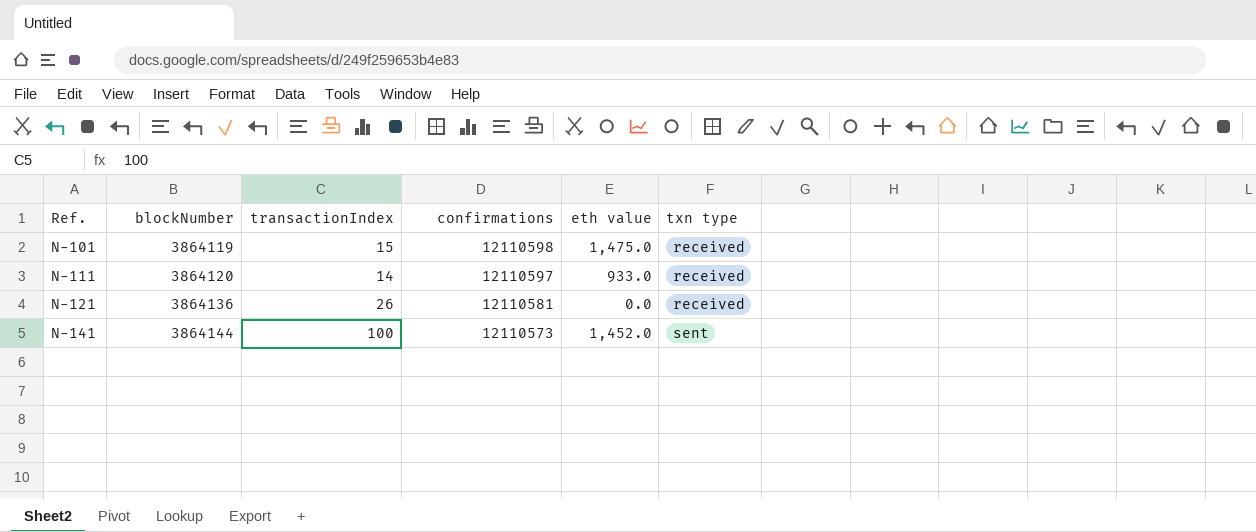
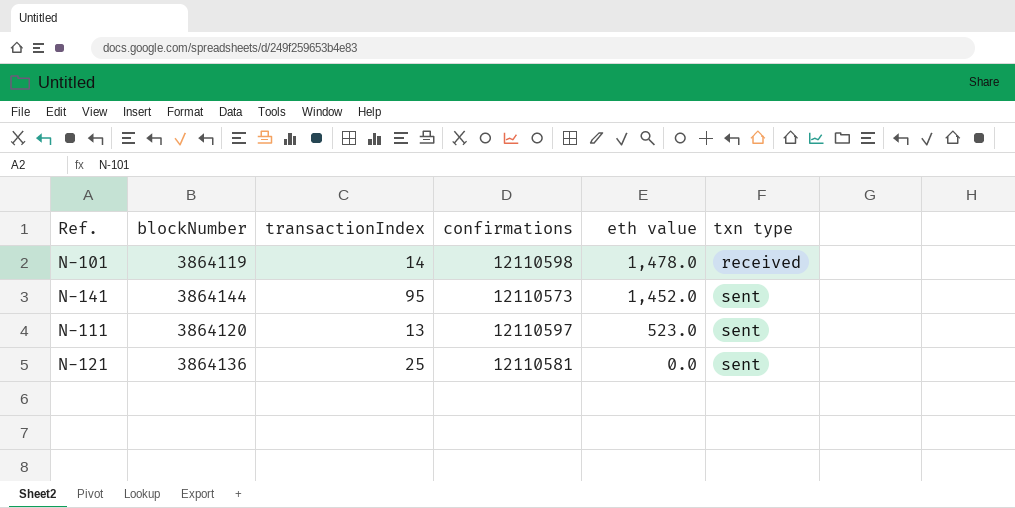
row order: Ref. ascending -> eth value descending
N-101 | transactionIndex: 15 -> 14
N-101 | eth value: 1,475.0 -> 1,478.0
N-141 | transactionIndex: 100 -> 95
N-111 | transactionIndex: 14 -> 13
N-111 | eth value: 933.0 -> 523.0
N-111 | txn type: received -> sent
N-121 | transactionIndex: 26 -> 25
N-121 | txn type: received -> sent

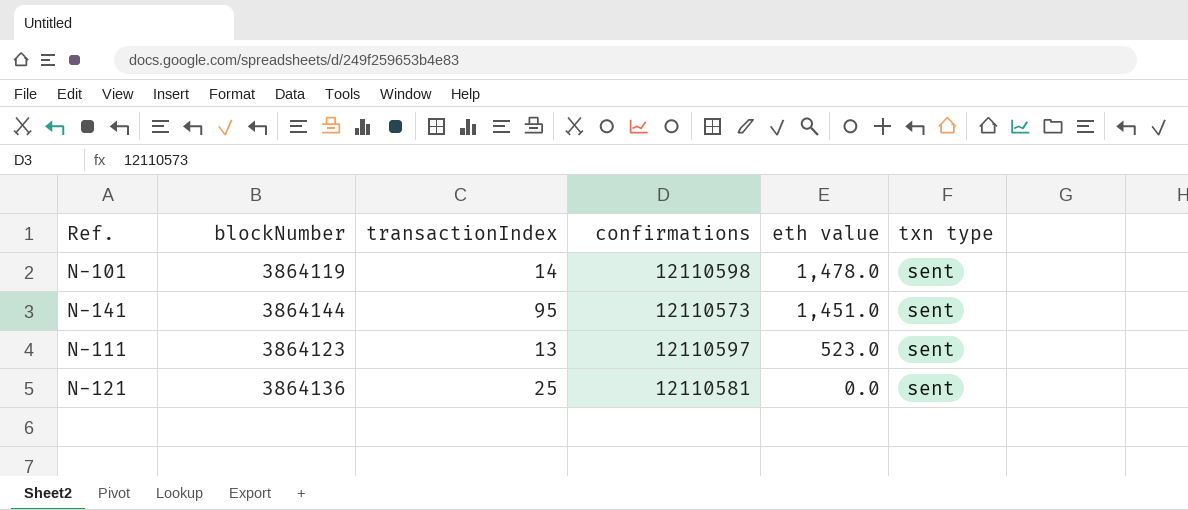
N-101 | txn type: received -> sent
N-141 | eth value: 1,452.0 -> 1,451.0
N-111 | blockNumber: 3864120 -> 3864123

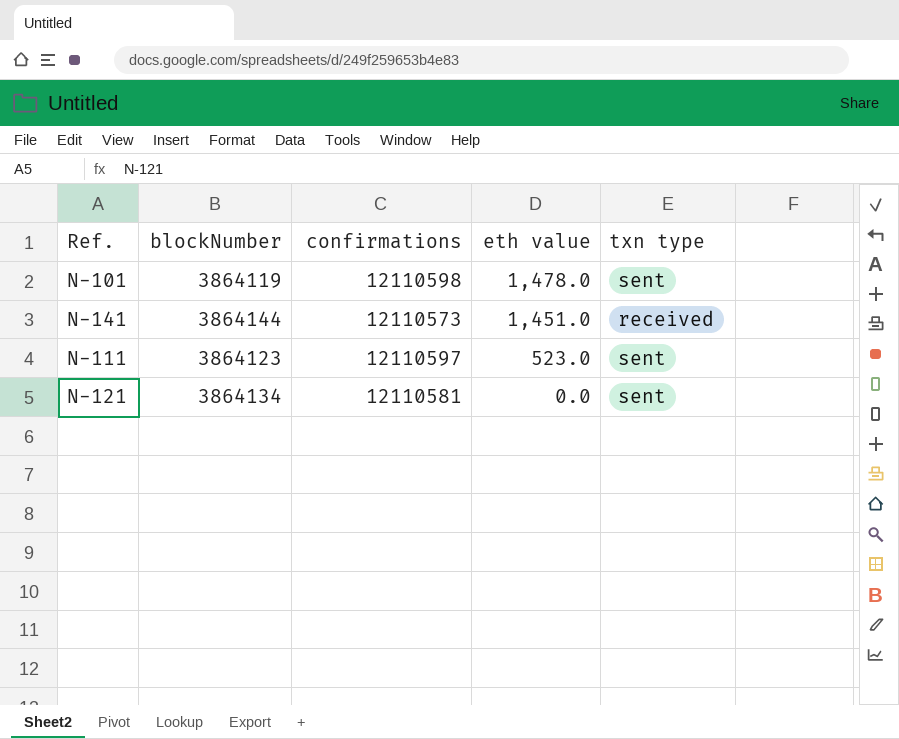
column transactionIndex | position: 3 -> none
N-141 | txn type: sent -> received
N-121 | blockNumber: 3864136 -> 3864134

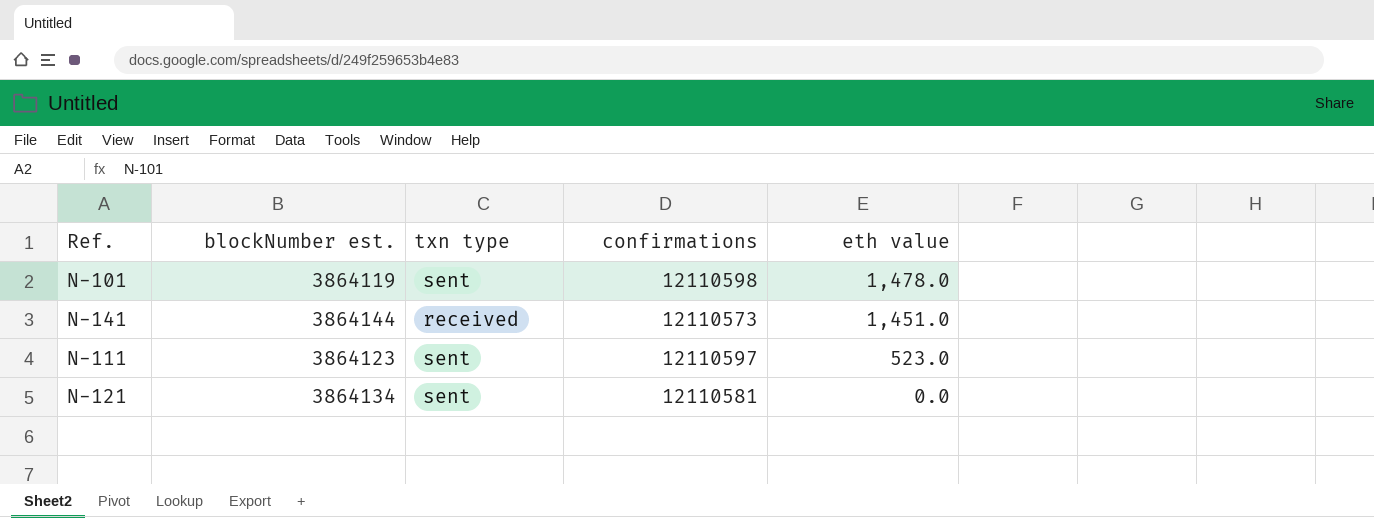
column name: blockNumber -> blockNumber est.
column txn type | position: 5 -> 3

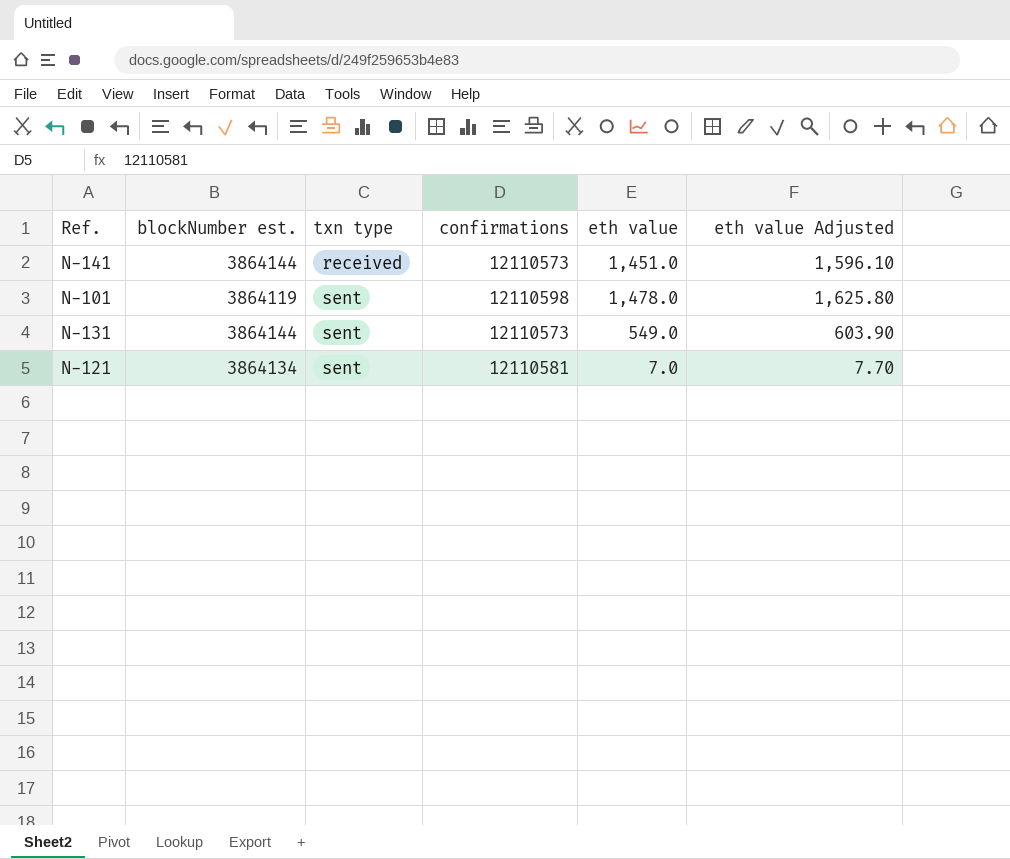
row order: eth value descending -> txn type ascending
column eth value Adjusted | formula: none -> [eth value] * 1.1
row N-111: 3864123 | sent | 12110597 | 523.0 -> none
row N-131: none -> 3864144 | sent | 12110573 | 549.0 | 603.90
N-121 | eth value: 0.0 -> 7.0

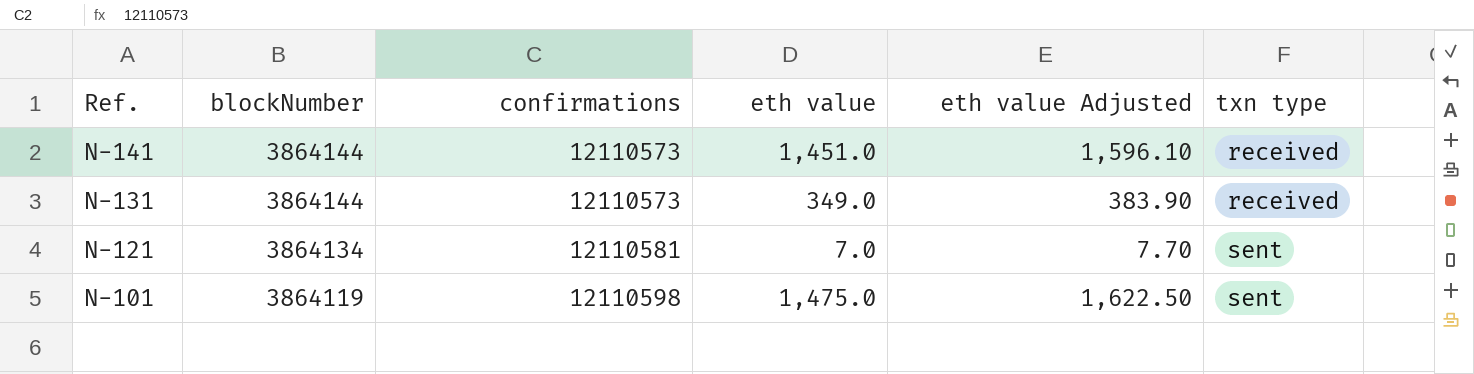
row order: txn type ascending -> Ref. descending
column name: blockNumber est. -> blockNumber
column txn type | position: 3 -> 6
N-131 | eth value: 549.0 -> 349.0
N-131 | eth value Adjusted: 603.90 -> 383.90
N-131 | txn type: sent -> received
N-101 | eth value: 1,478.0 -> 1,475.0
N-101 | eth value Adjusted: 1,625.80 -> 1,622.50

